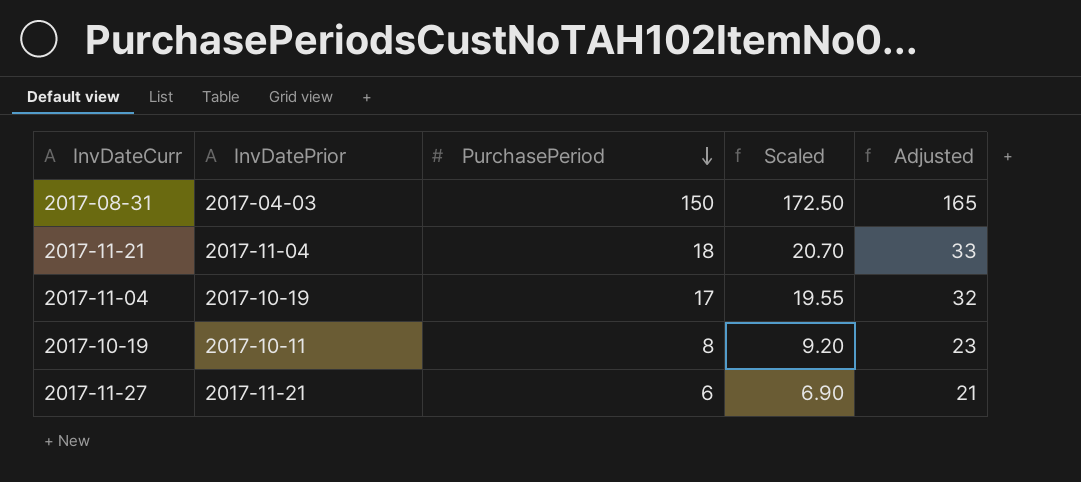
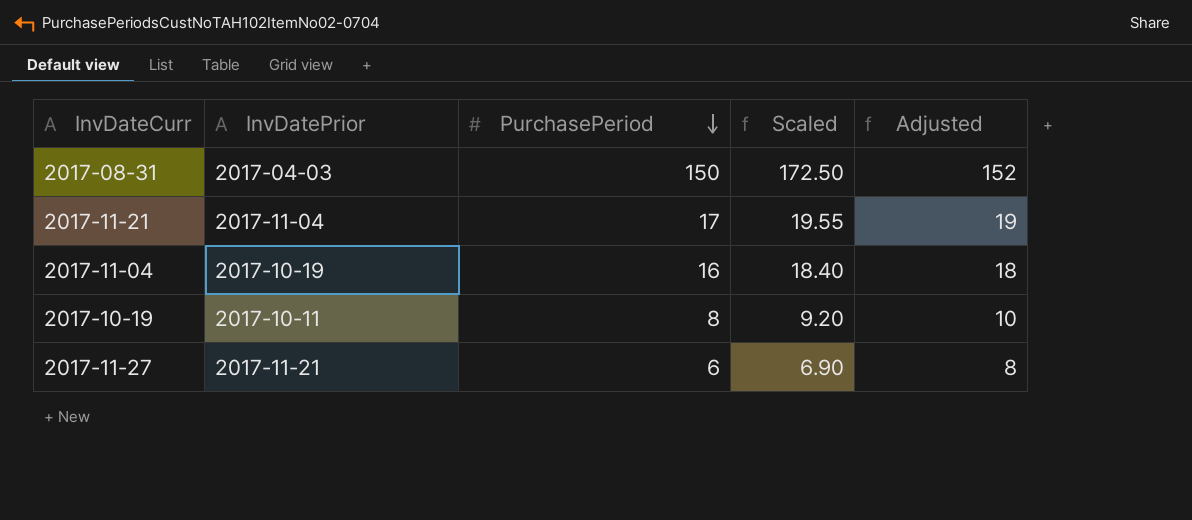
column Adjusted | formula: [PurchasePeriod] + 15 -> [PurchasePeriod] + 2
2017-11-21 | PurchasePeriod: 18 -> 17
2017-11-21 | Scaled: 20.70 -> 19.55
2017-11-04 | PurchasePeriod: 17 -> 16
2017-11-04 | Scaled: 19.55 -> 18.40

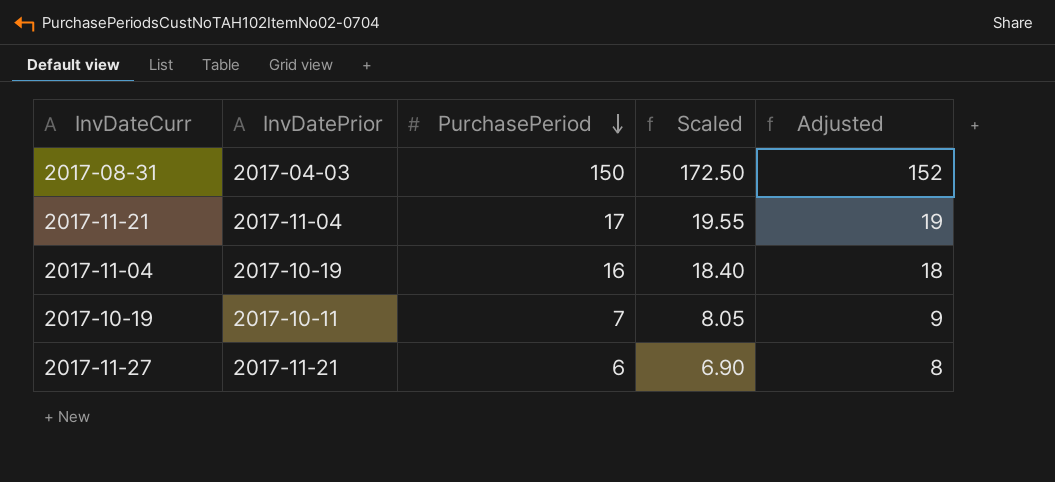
2017-10-19 | PurchasePeriod: 8 -> 7
2017-10-19 | Scaled: 9.20 -> 8.05
2017-10-19 | Adjusted: 10 -> 9

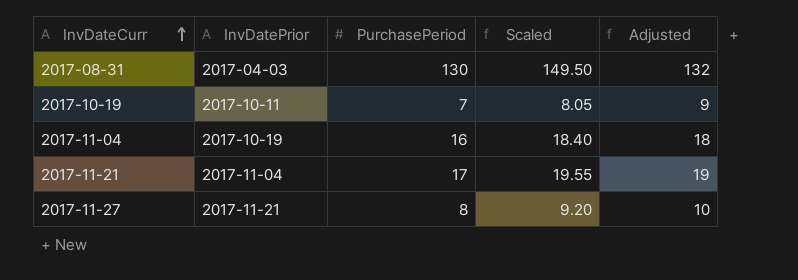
row order: PurchasePeriod descending -> InvDateCurr ascending
2017-08-31 | PurchasePeriod: 150 -> 130
2017-08-31 | Scaled: 172.50 -> 149.50
2017-08-31 | Adjusted: 152 -> 132
2017-11-27 | PurchasePeriod: 6 -> 8
2017-11-27 | Scaled: 6.90 -> 9.20
2017-11-27 | Adjusted: 8 -> 10

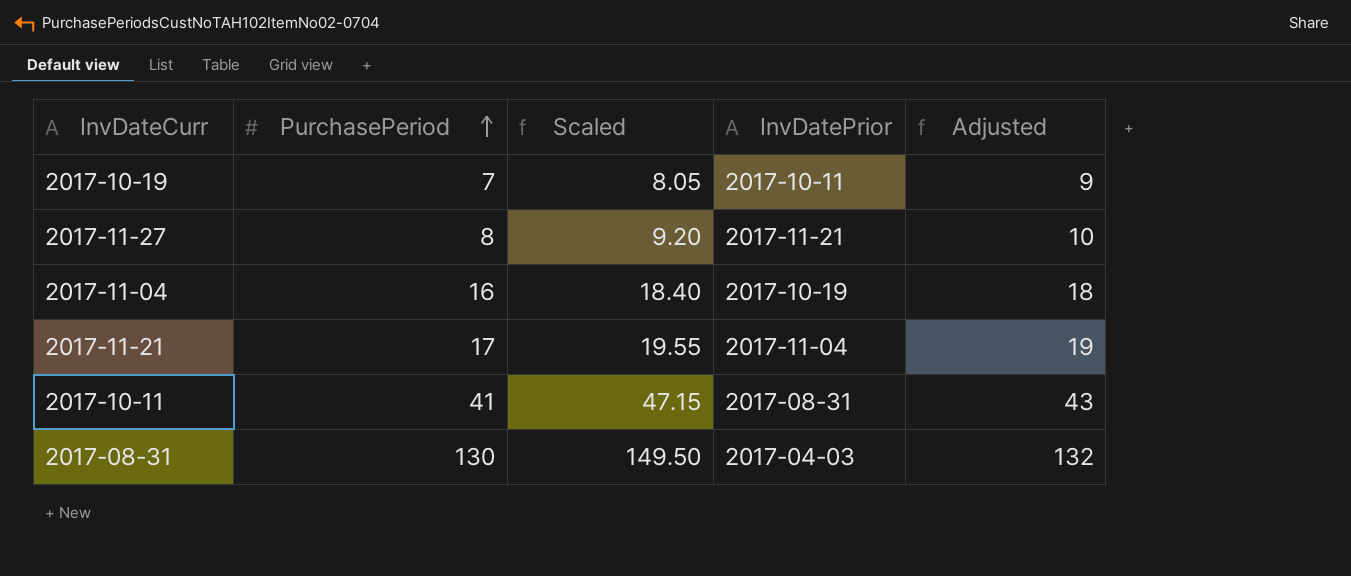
row order: InvDateCurr ascending -> PurchasePeriod ascending
column InvDatePrior | position: 2 -> 4
row 2017-10-11: none -> 41 | 47.15 | 2017-08-31 | 43

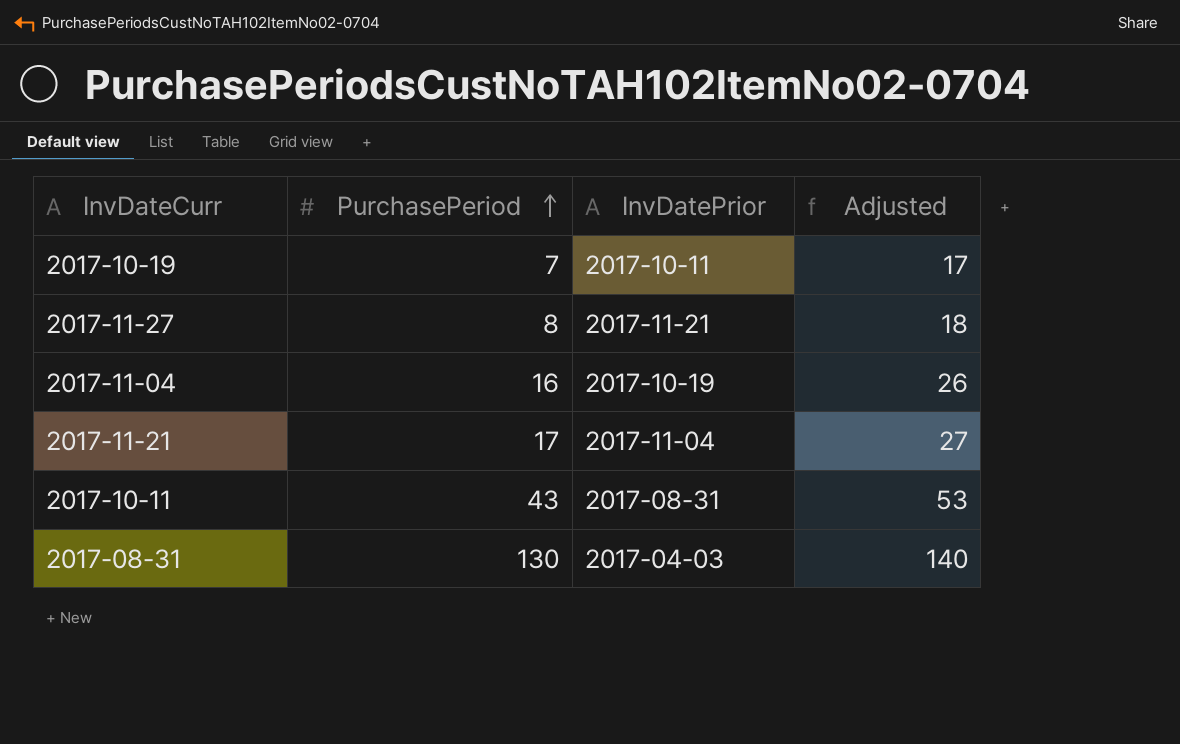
column Scaled | formula: [PurchasePeriod] * 1.15 -> none
column Adjusted | formula: [PurchasePeriod] + 2 -> [PurchasePeriod] + 10
2017-10-11 | PurchasePeriod: 41 -> 43

